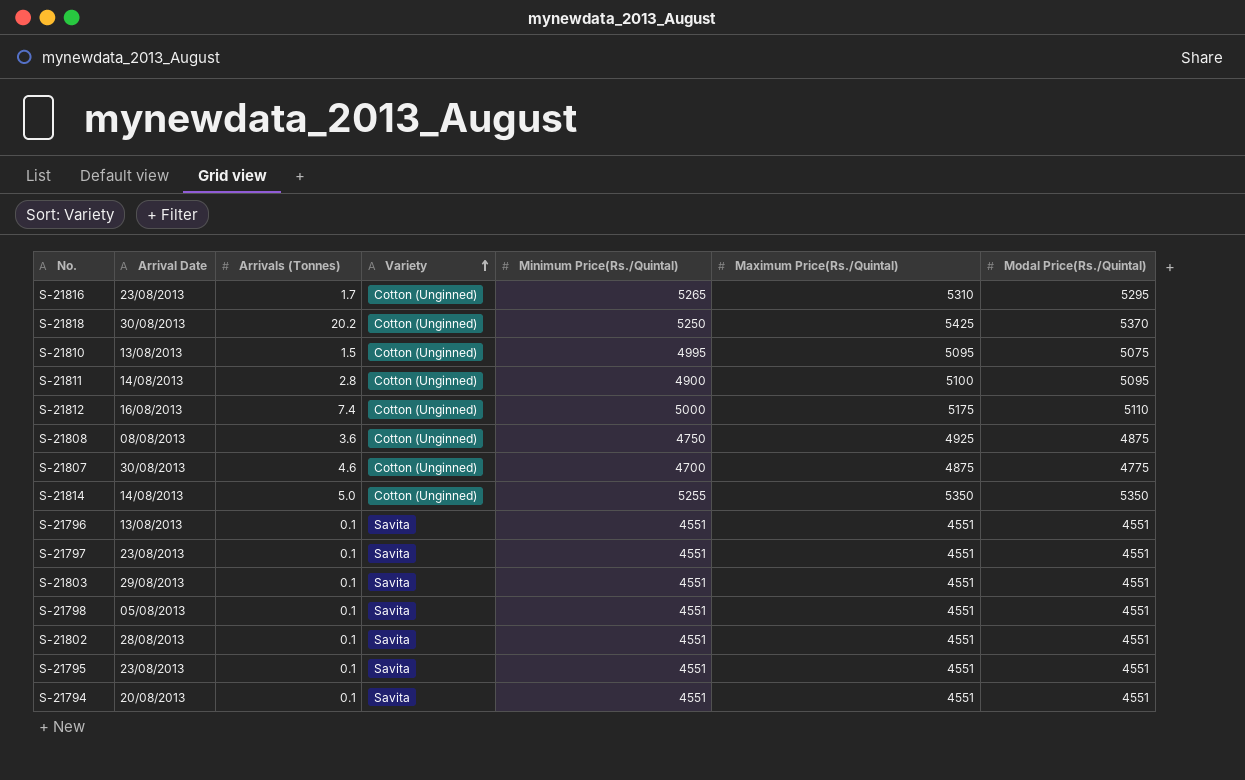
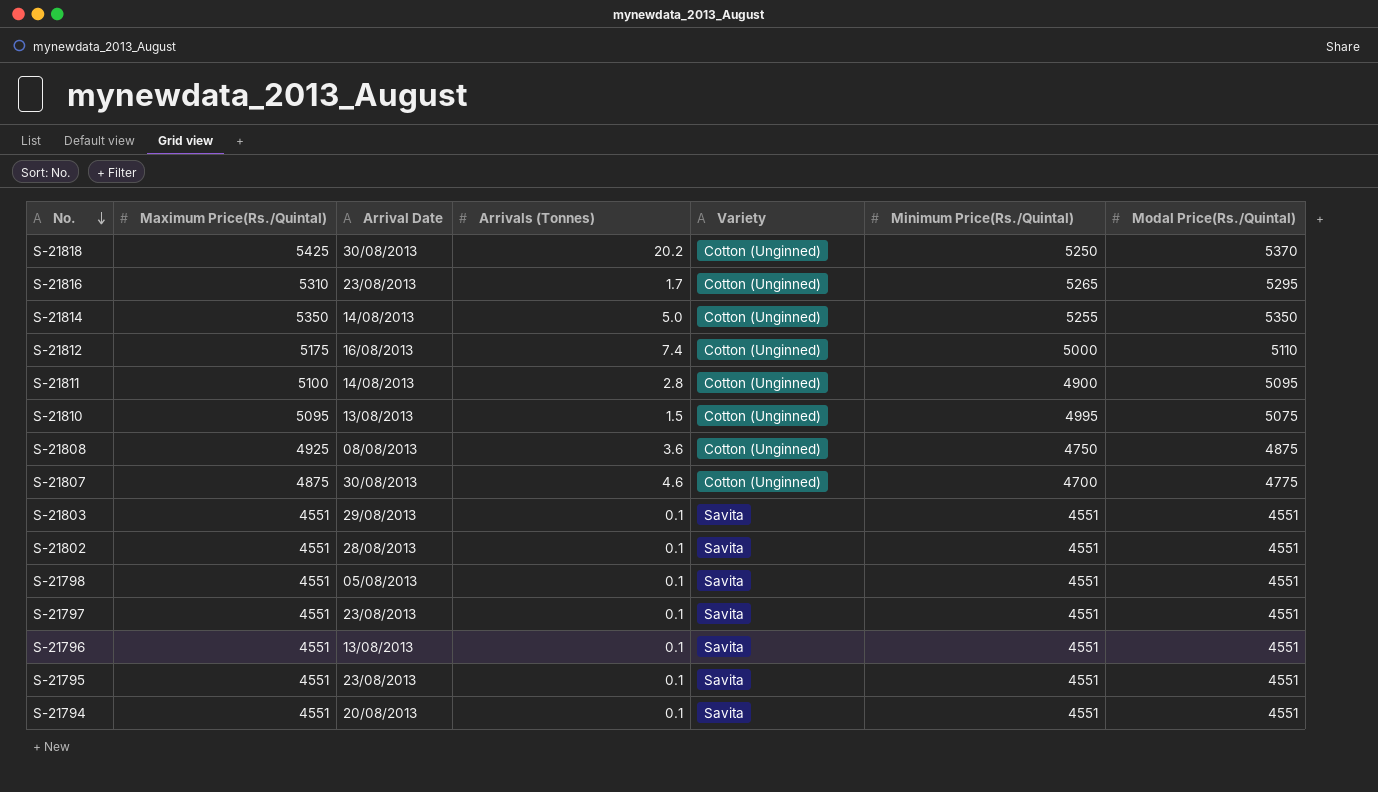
row order: Variety ascending -> No. descending
column Maximum Price(Rs./Quintal) | position: 6 -> 2

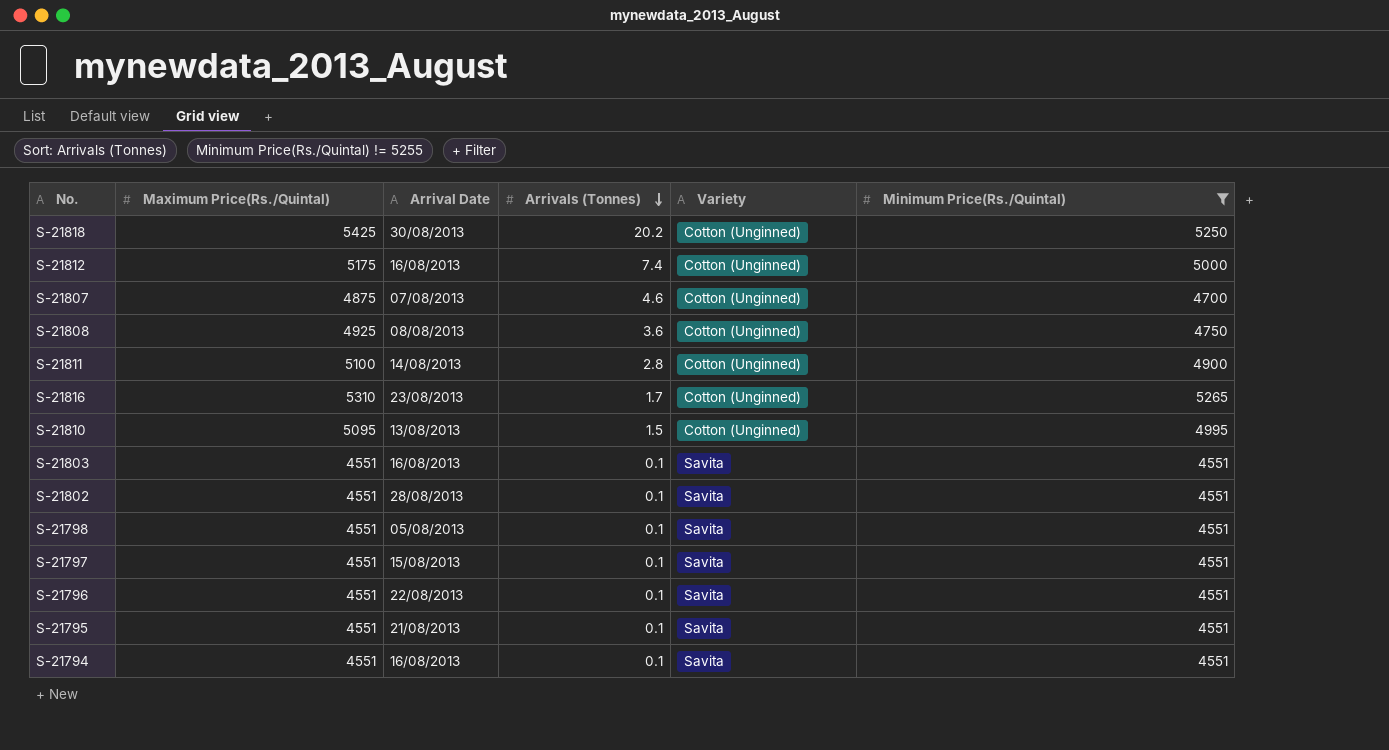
filter: none -> Minimum Price(Rs./Quintal) != 5255
row order: No. descending -> Arrivals (Tonnes) descending
column Modal Price(Rs./Quintal) | position: 7 -> none
S-21807 | Arrival Date: 30/08/2013 -> 07/08/2013
S-21803 | Arrival Date: 29/08/2013 -> 16/08/2013
S-21797 | Arrival Date: 23/08/2013 -> 15/08/2013
S-21796 | Arrival Date: 13/08/2013 -> 22/08/2013
S-21795 | Arrival Date: 23/08/2013 -> 21/08/2013
S-21794 | Arrival Date: 20/08/2013 -> 16/08/2013

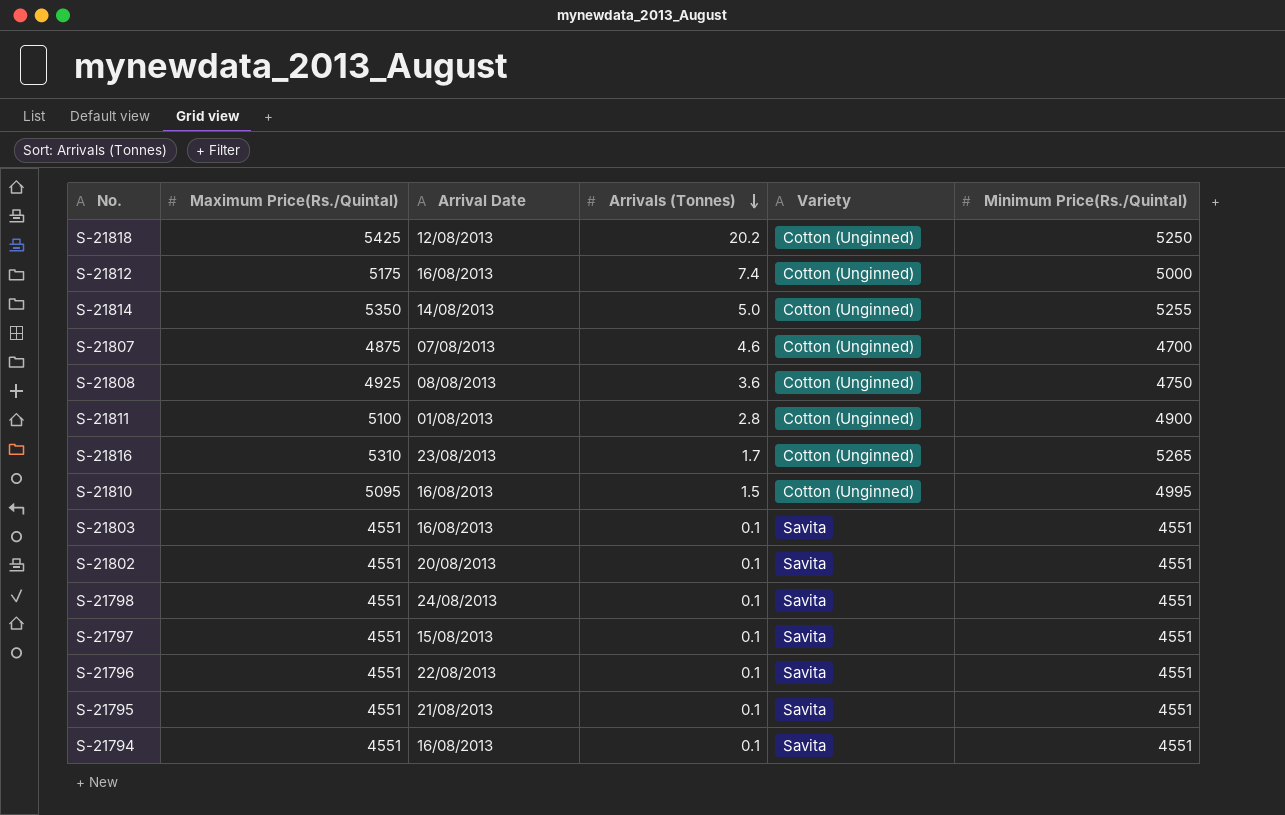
filter: Minimum Price(Rs./Quintal) != 5255 -> none
S-21818 | Arrival Date: 30/08/2013 -> 12/08/2013
S-21811 | Arrival Date: 14/08/2013 -> 01/08/2013
S-21810 | Arrival Date: 13/08/2013 -> 16/08/2013
S-21802 | Arrival Date: 28/08/2013 -> 20/08/2013
S-21798 | Arrival Date: 05/08/2013 -> 24/08/2013

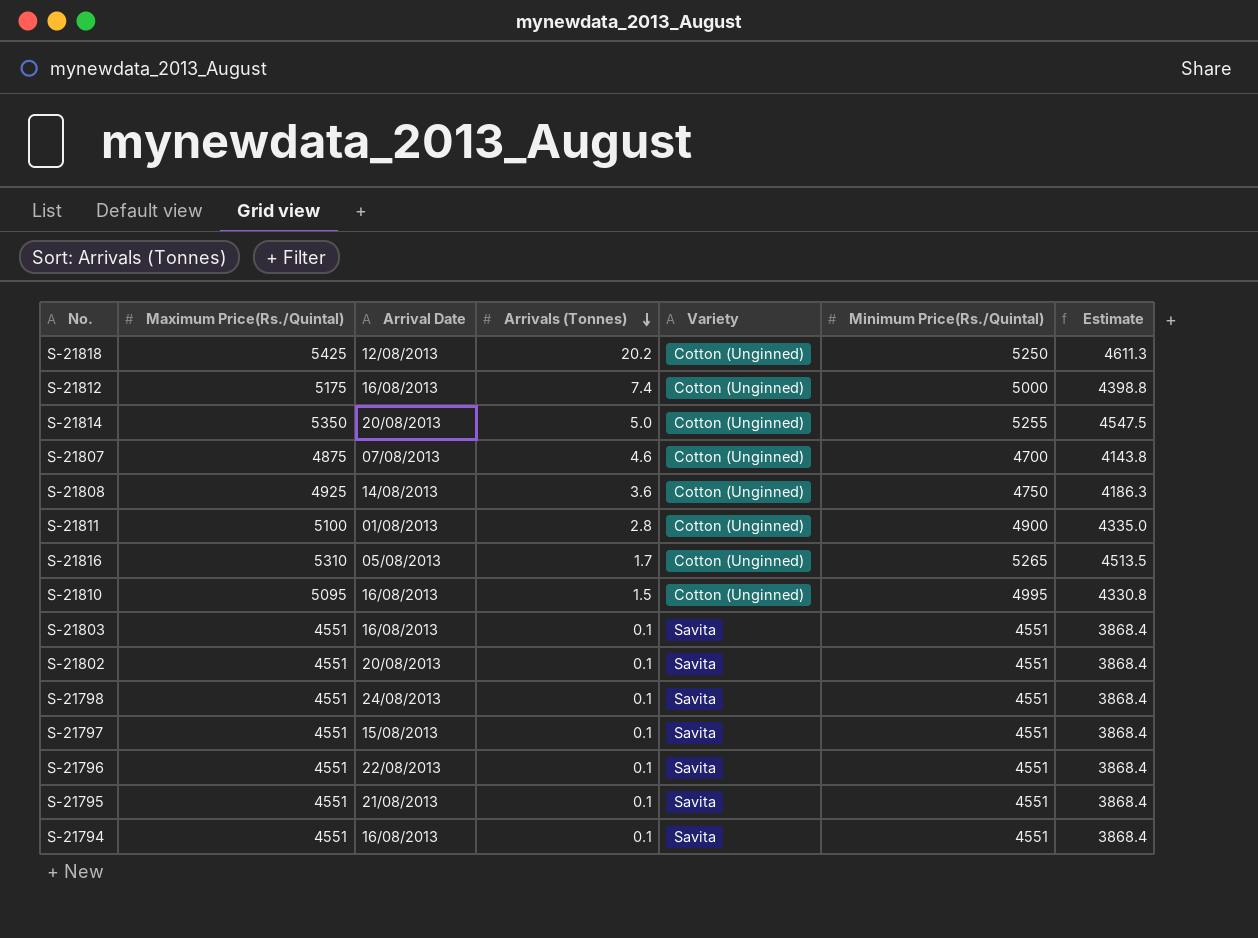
column Estimate | formula: none -> [Maximum Price(Rs./Quintal)] * 0.85
S-21814 | Arrival Date: 14/08/2013 -> 20/08/2013
S-21808 | Arrival Date: 08/08/2013 -> 14/08/2013
S-21816 | Arrival Date: 23/08/2013 -> 05/08/2013

